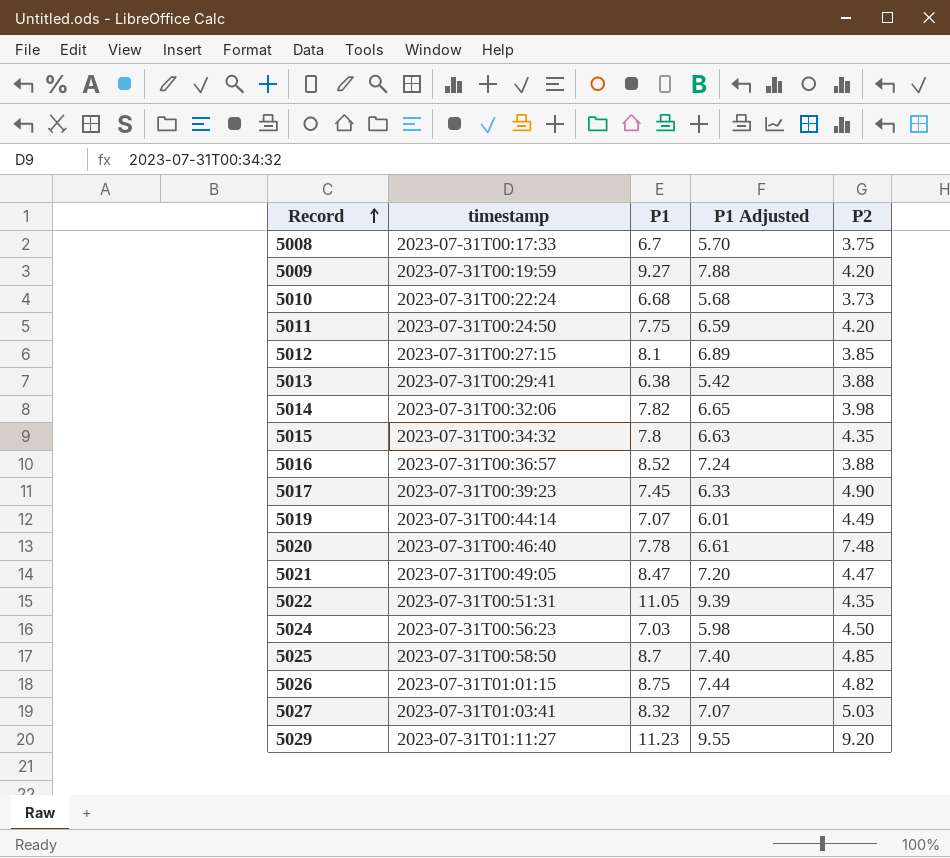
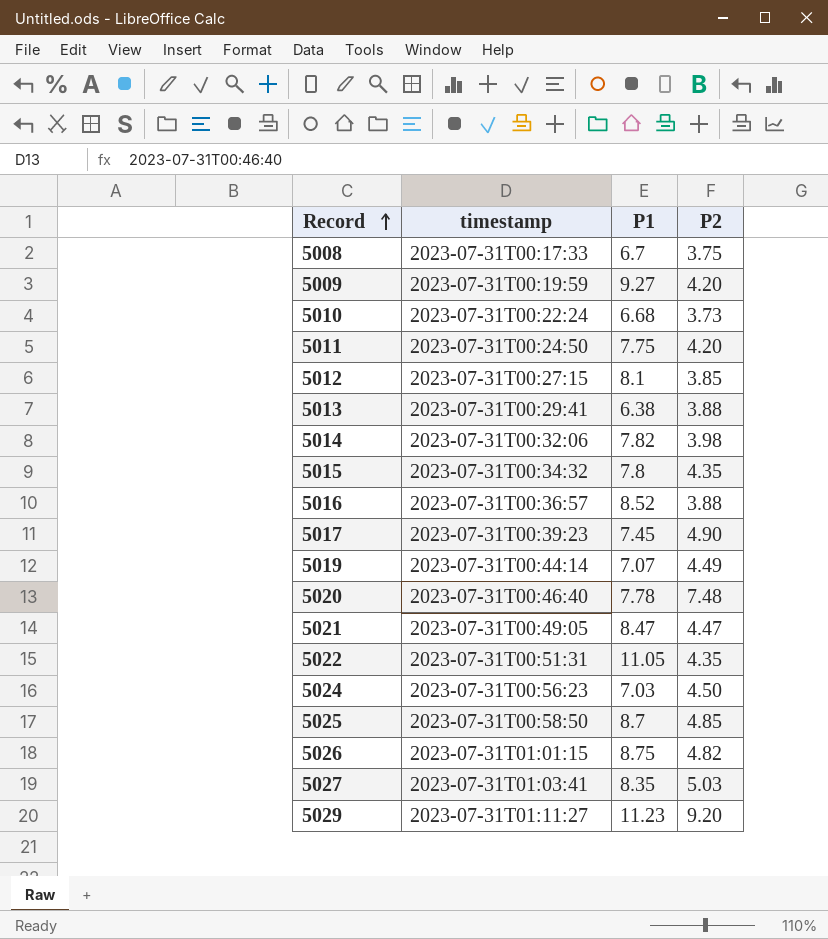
column P1 Adjusted | formula: [P1] * 0.85 -> none
5027 | P1: 8.32 -> 8.35

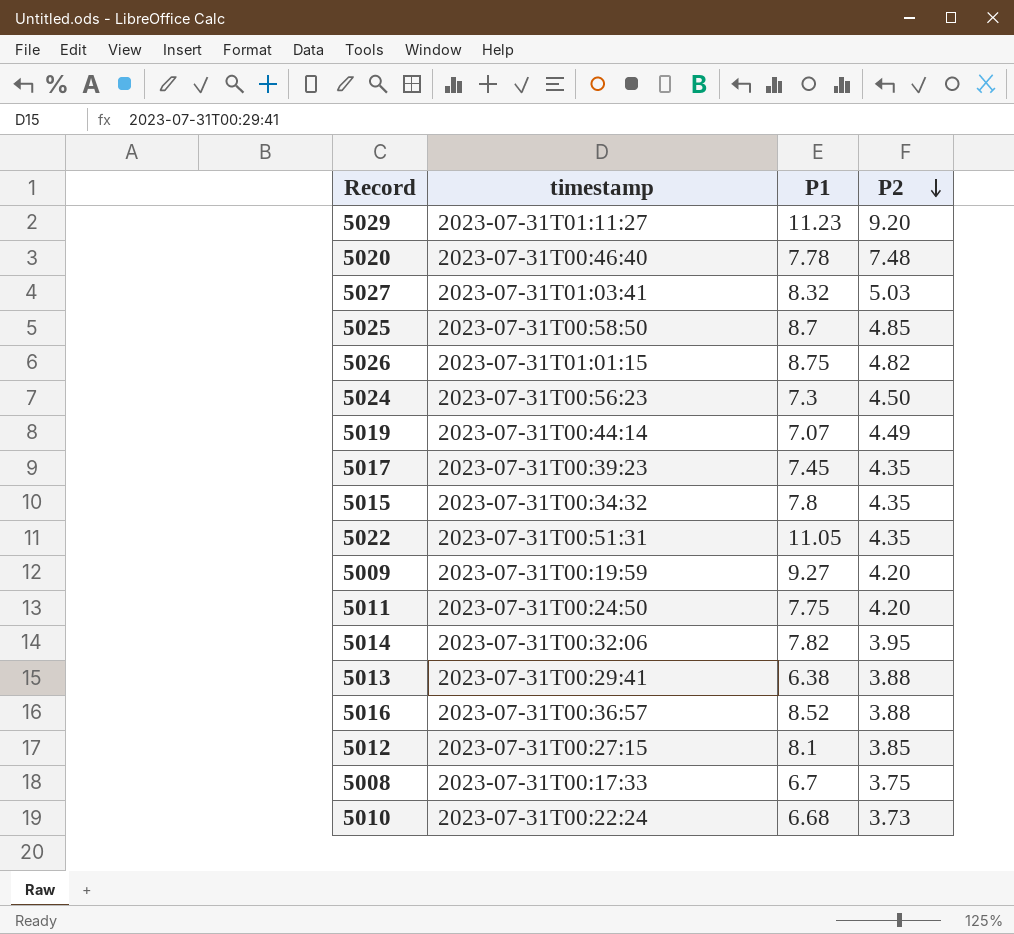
row order: Record ascending -> P2 descending
row 5021: 2023-07-31T00:49:05 | 8.47 | 4.47 -> none
5027 | P1: 8.35 -> 8.32
5024 | P1: 7.03 -> 7.3
5017 | P2: 4.90 -> 4.35
5014 | P2: 3.98 -> 3.95

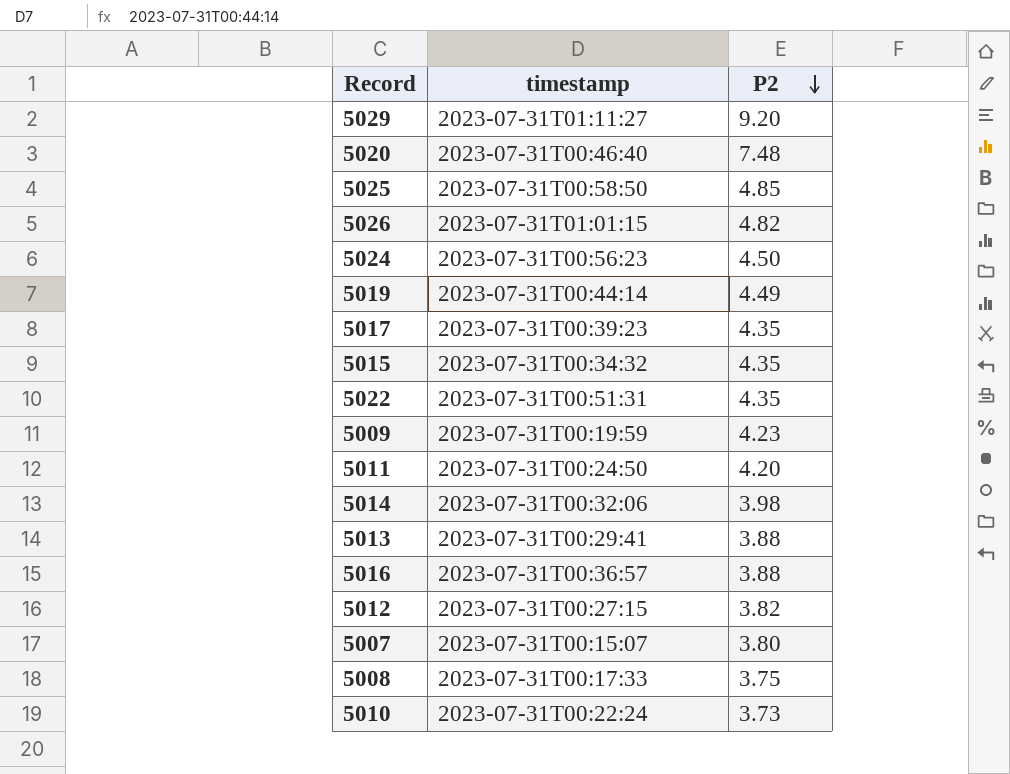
column P1 | position: 3 -> none
row 5027: 2023-07-31T01:03:41 | 8.32 | 5.03 -> none
5009 | P2: 4.20 -> 4.23
5014 | P2: 3.95 -> 3.98
5012 | P2: 3.85 -> 3.82
row 5007: none -> 2023-07-31T00:15:07 | 3.80

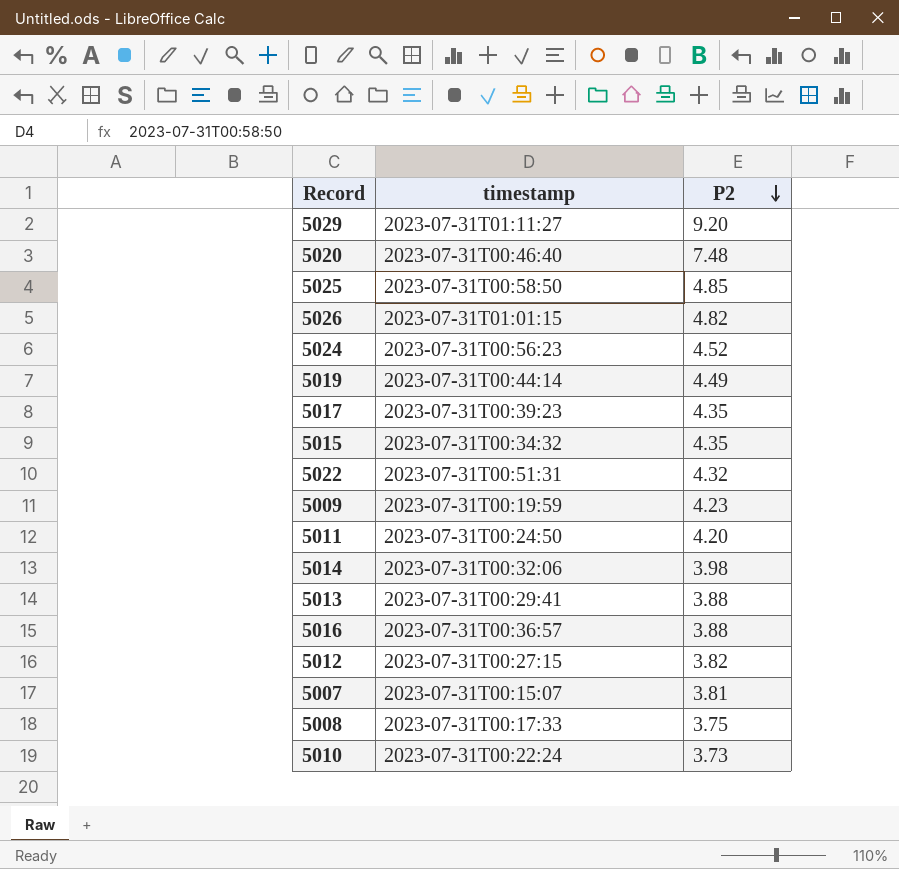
5024 | P2: 4.50 -> 4.52
5022 | P2: 4.35 -> 4.32
5007 | P2: 3.80 -> 3.81

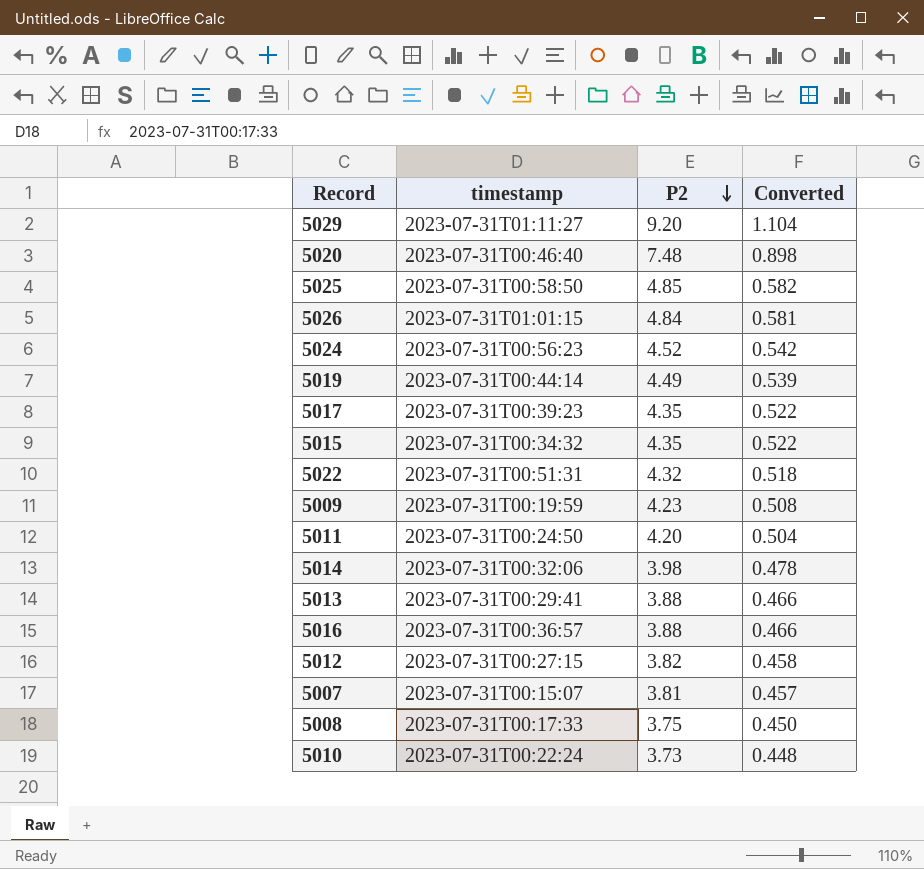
column Converted | formula: none -> [P2] * 0.12
5026 | P2: 4.82 -> 4.84

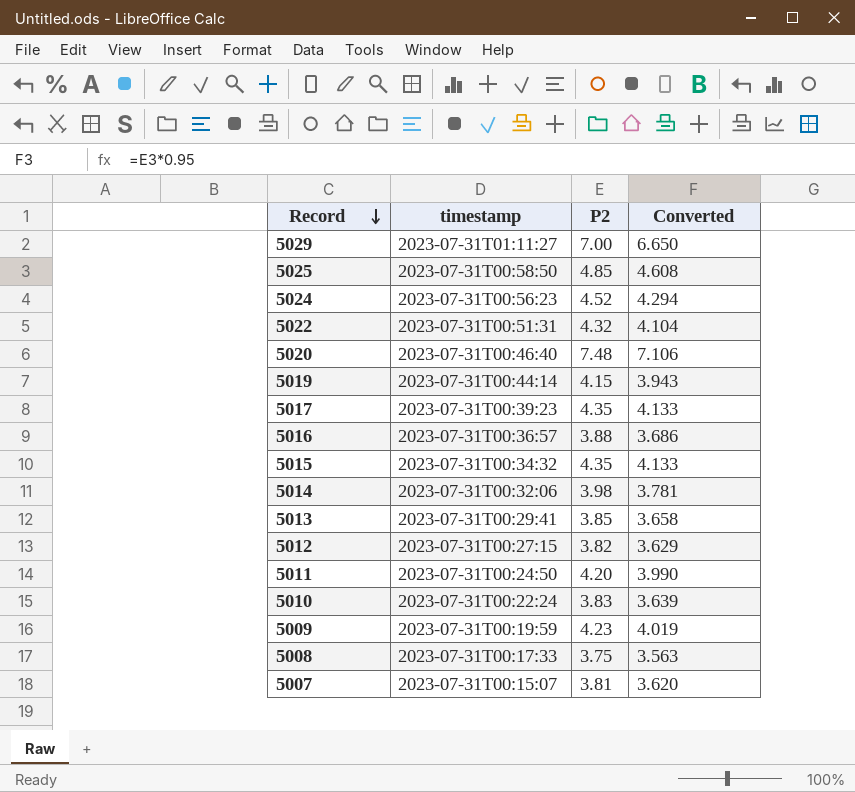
row order: P2 descending -> Record descending
column Converted | formula: [P2] * 0.12 -> [P2] * 0.95
row 5026: 2023-07-31T01:01:15 | 4.84 | 0.581 -> none
5029 | P2: 9.20 -> 7.00
5019 | P2: 4.49 -> 4.15
5013 | P2: 3.88 -> 3.85
5010 | P2: 3.73 -> 3.83

